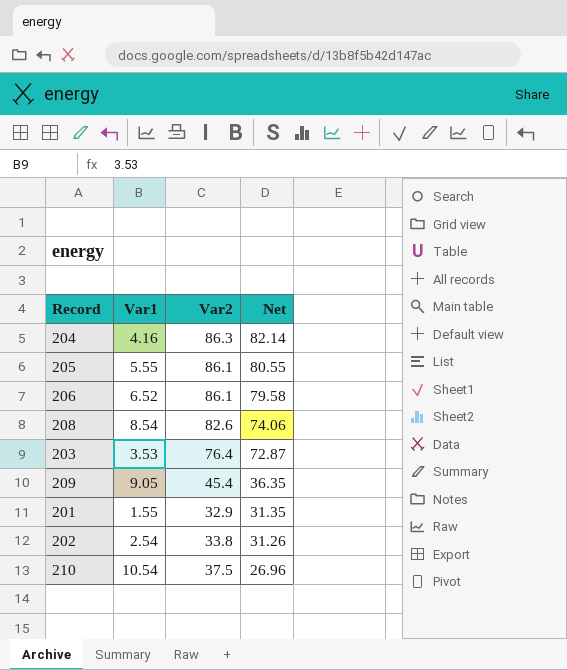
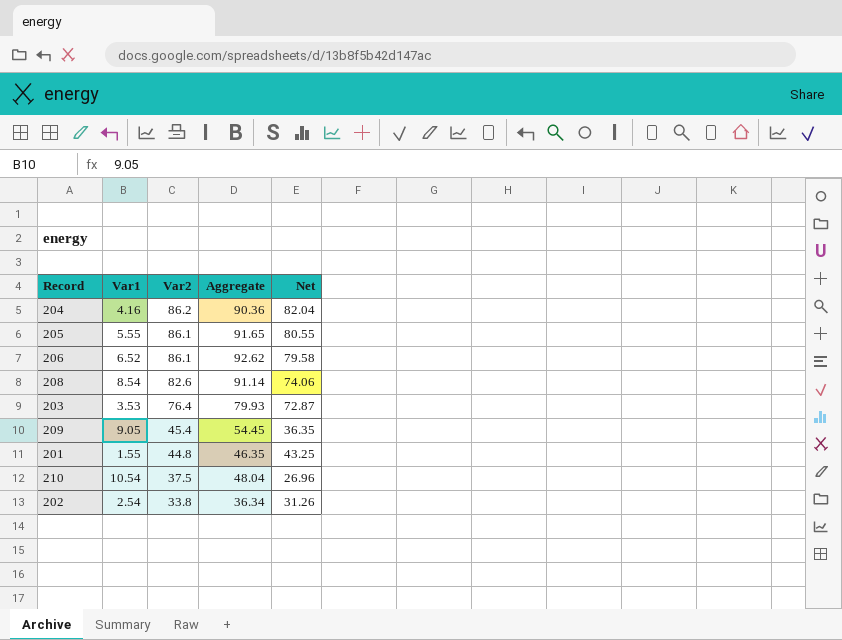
row order: Net descending -> Var2 descending
column Aggregate | formula: none -> [Var1] + [Var2]
204 | Var2: 86.3 -> 86.2
204 | Net: 82.14 -> 82.04
201 | Var2: 32.9 -> 44.8
201 | Net: 31.35 -> 43.25

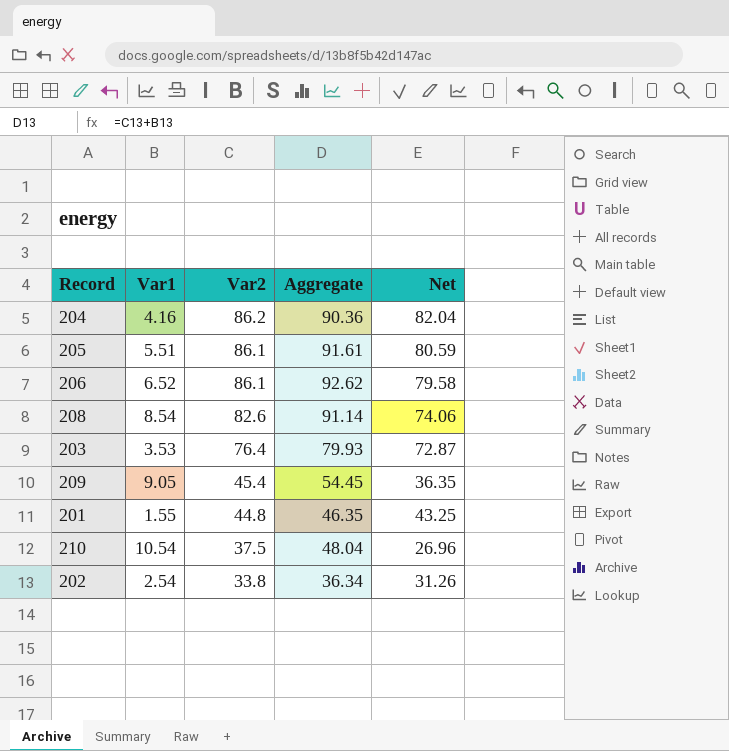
205 | Var1: 5.55 -> 5.51
205 | Aggregate: 91.65 -> 91.61
205 | Net: 80.55 -> 80.59

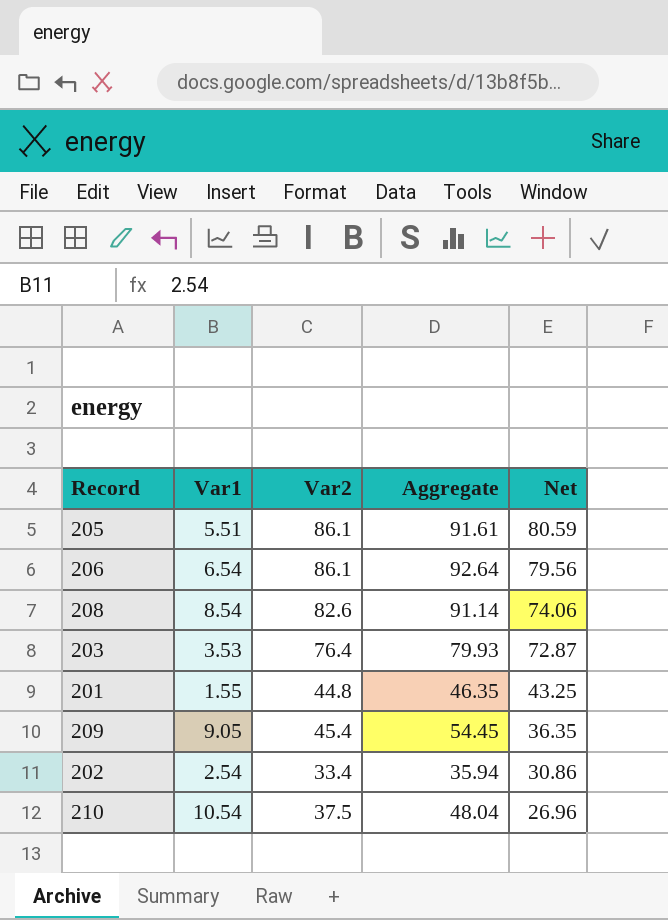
row order: Var2 descending -> Net descending
row 204: 4.16 | 86.2 | 90.36 | 82.04 -> none
206 | Var1: 6.52 -> 6.54
206 | Aggregate: 92.62 -> 92.64
206 | Net: 79.58 -> 79.56
202 | Var2: 33.8 -> 33.4
202 | Aggregate: 36.34 -> 35.94
202 | Net: 31.26 -> 30.86

